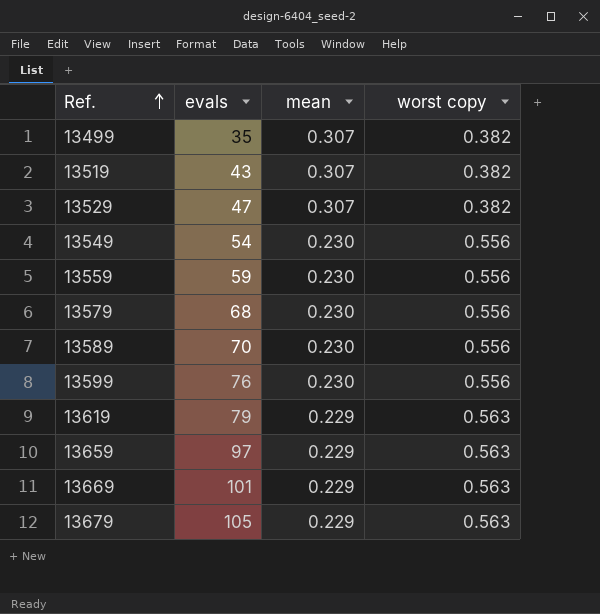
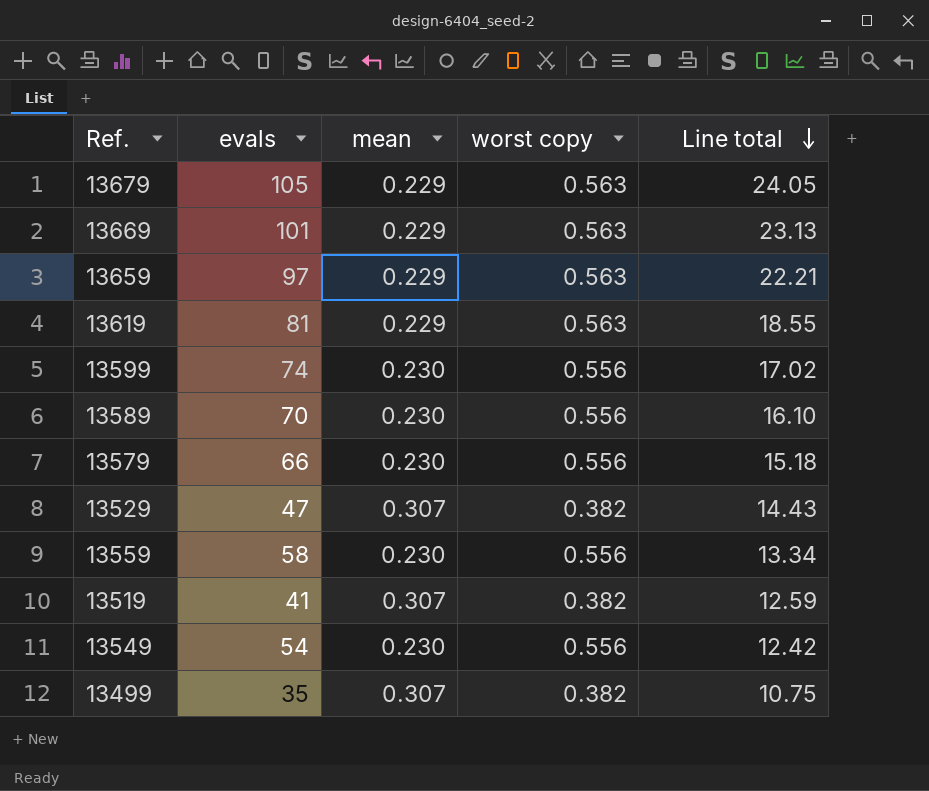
row order: Ref. ascending -> Line total descending
column Line total | formula: none -> [evals] * [mean]
13619 | evals: 79 -> 81
13599 | evals: 76 -> 74
13579 | evals: 68 -> 66
13559 | evals: 59 -> 58
13519 | evals: 43 -> 41

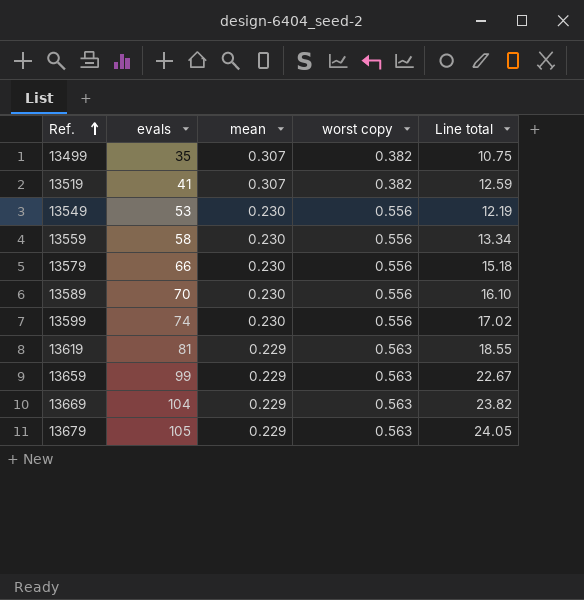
row order: Line total descending -> Ref. ascending
row 13529: 47 | 0.307 | 0.382 | 14.43 -> none
13549 | evals: 54 -> 53
13549 | Line total: 12.42 -> 12.19
13659 | evals: 97 -> 99
13659 | Line total: 22.21 -> 22.67
13669 | evals: 101 -> 104
13669 | Line total: 23.13 -> 23.82

